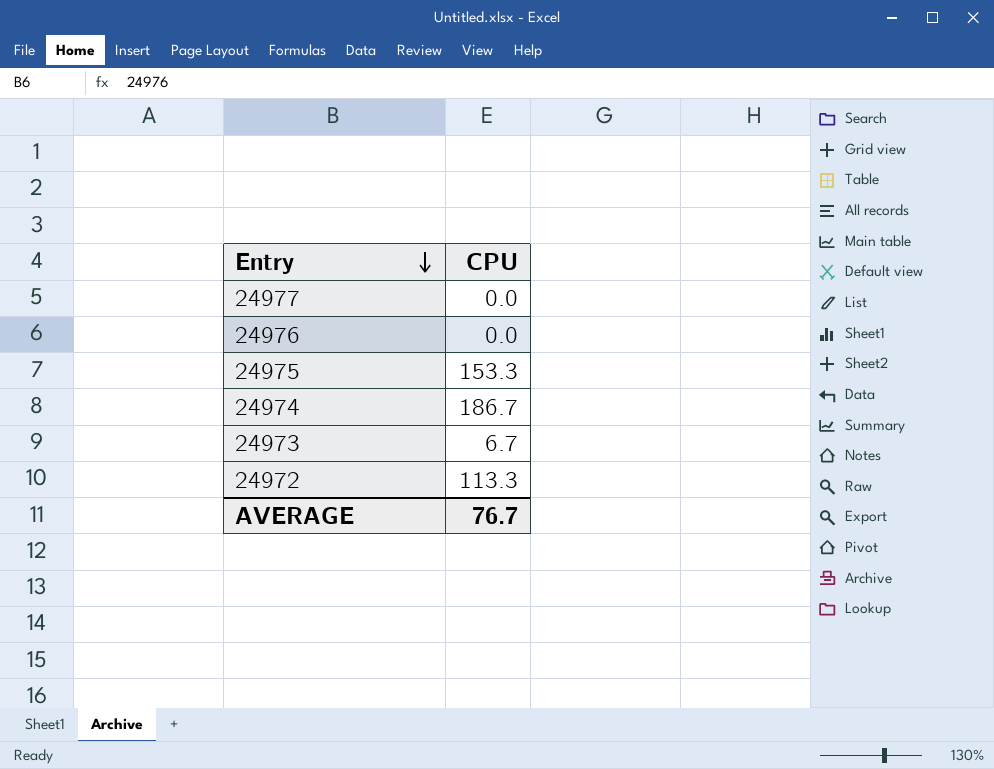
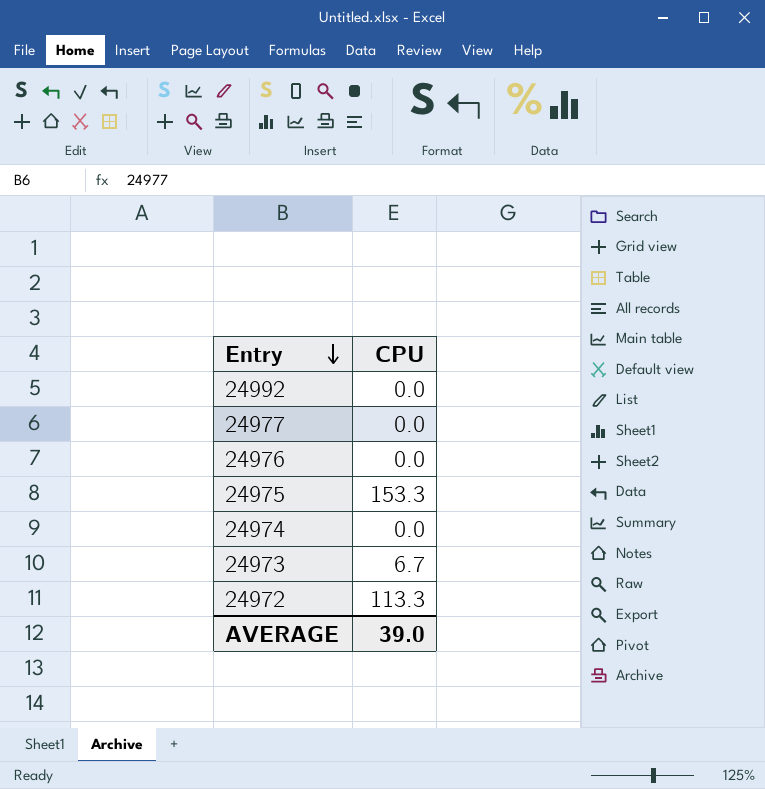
row 24992: none -> 0.0
24974 | CPU: 186.7 -> 0.0
AVERAGE | CPU: 76.7 -> 39.0

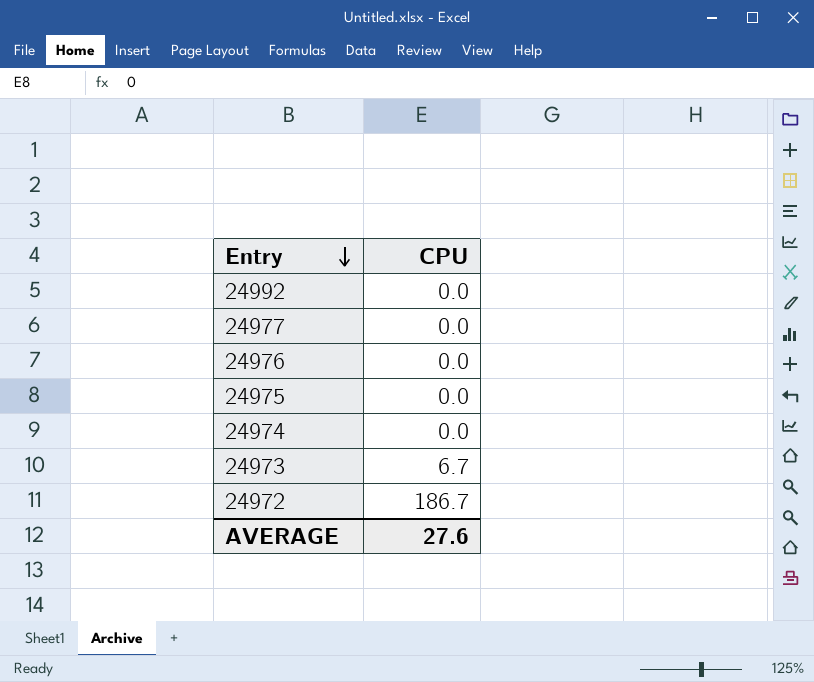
24975 | CPU: 153.3 -> 0.0
24972 | CPU: 113.3 -> 186.7
AVERAGE | CPU: 39.0 -> 27.6

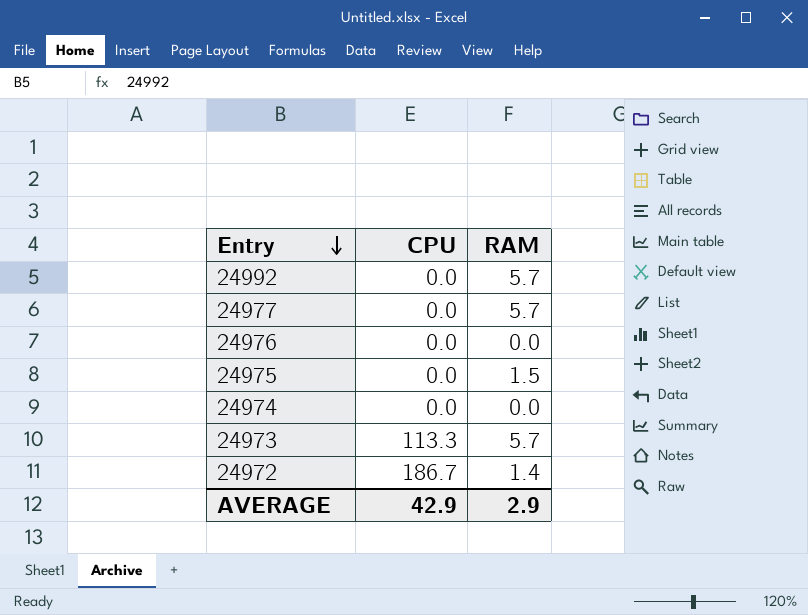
column RAM | position: none -> 3
24973 | CPU: 6.7 -> 113.3
AVERAGE | CPU: 27.6 -> 42.9

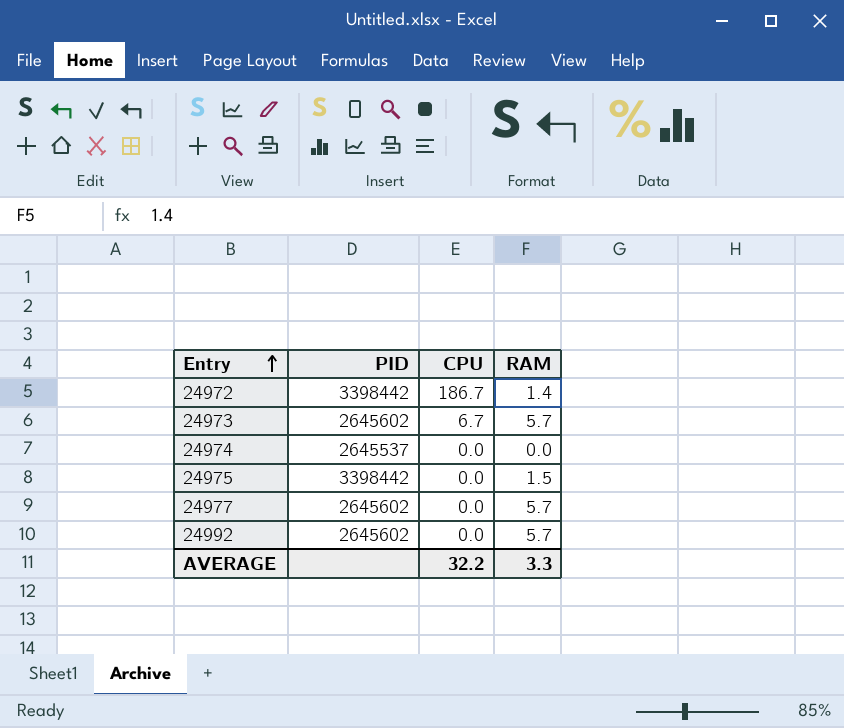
row order: Entry descending -> Entry ascending
column PID | position: none -> 2
row 24976: 0.0 | 0.0 -> none
24973 | CPU: 113.3 -> 6.7
AVERAGE | CPU: 42.9 -> 32.2
AVERAGE | RAM: 2.9 -> 3.3

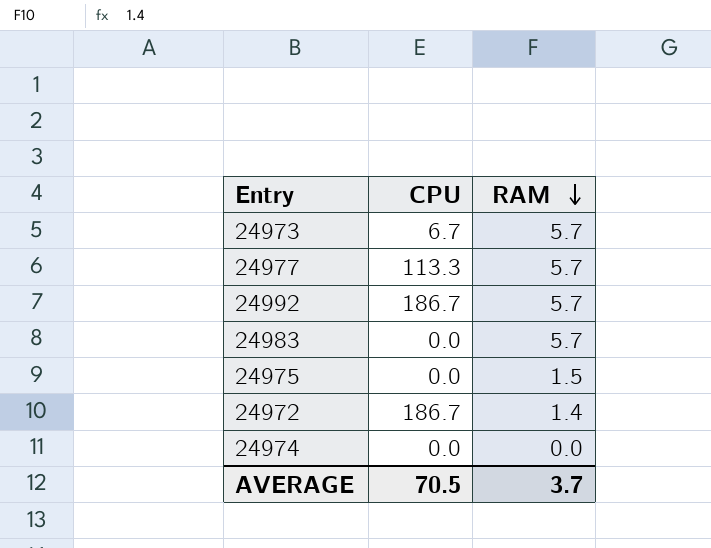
row order: Entry ascending -> RAM descending
column PID | position: 2 -> none
24977 | CPU: 0.0 -> 113.3
24992 | CPU: 0.0 -> 186.7
row 24983: none -> 0.0 | 5.7
AVERAGE | CPU: 32.2 -> 70.5
AVERAGE | RAM: 3.3 -> 3.7

